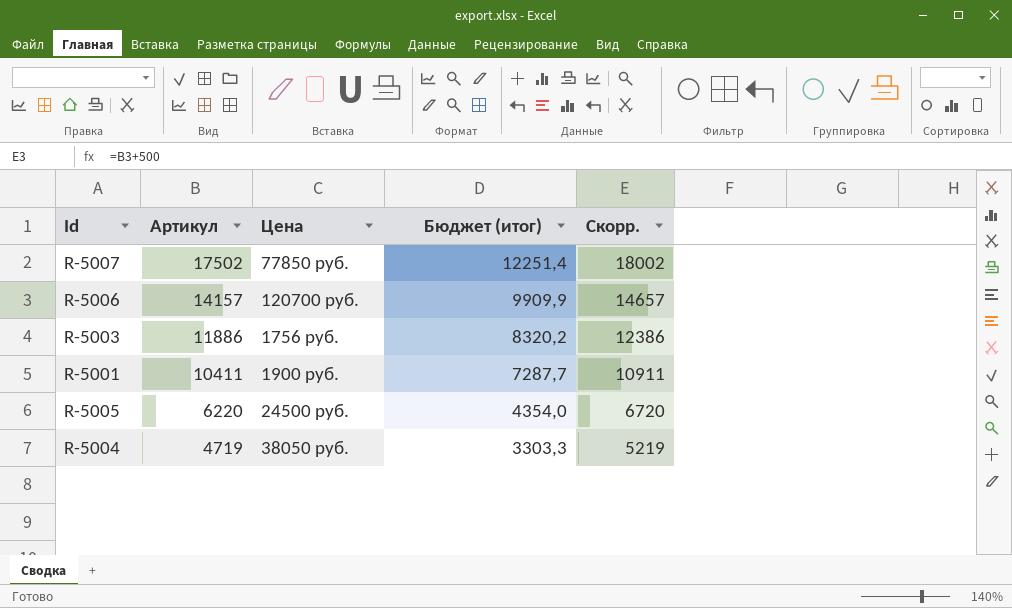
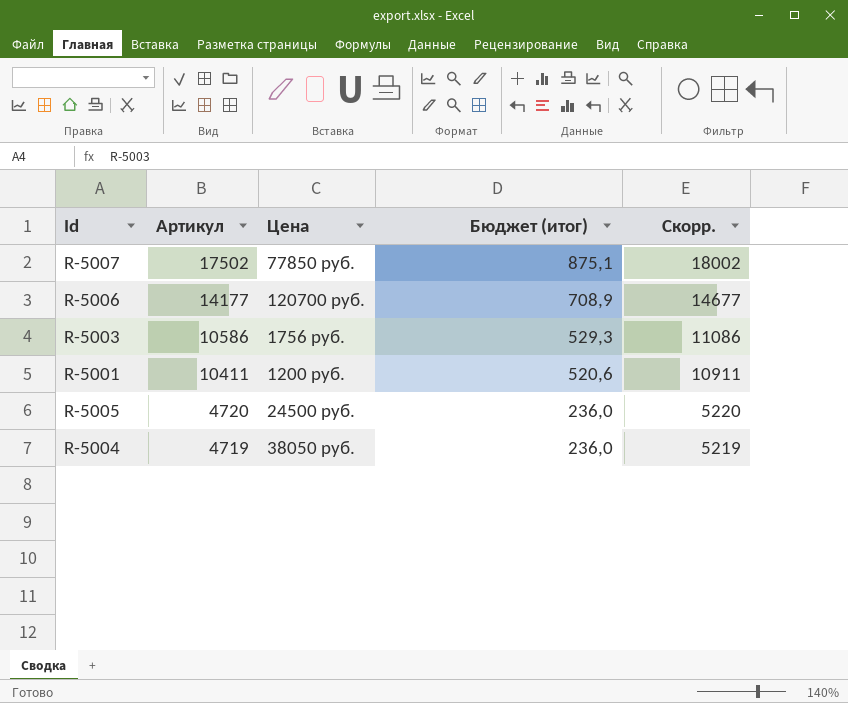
column Бюджет (итог) | formula: [Артикул] * 0,7 -> [Артикул] * 0,05
R-5006 | Артикул: 14157 -> 14177
R-5006 | Скорр.: 14657 -> 14677
R-5003 | Артикул: 11886 -> 10586
R-5003 | Скорр.: 12386 -> 11086
R-5001 | Цена: 1900 руб. -> 1200 руб.
R-5005 | Артикул: 6220 -> 4720
R-5005 | Скорр.: 6720 -> 5220

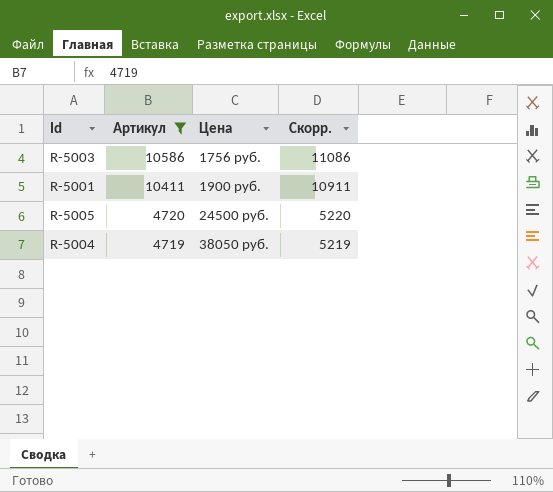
filter: none -> Артикул <= 10586
column Бюджет (итог) | formula: [Артикул] * 0,05 -> none
R-5001 | Цена: 1200 руб. -> 1900 руб.

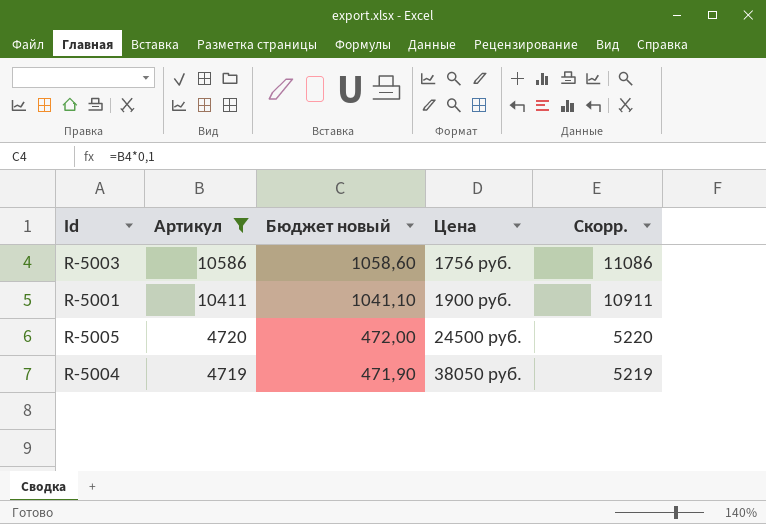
column Бюджет новый | formula: none -> [Артикул] * 0,1

